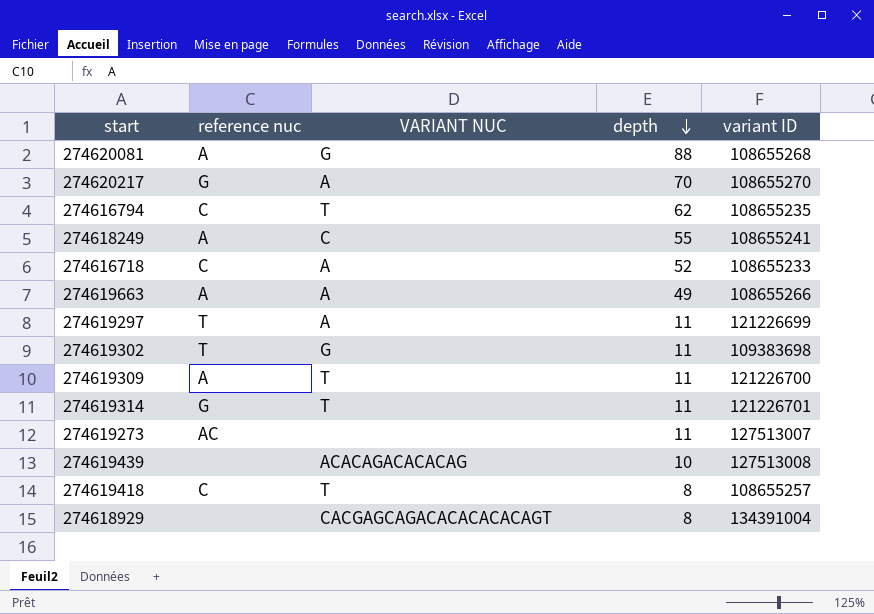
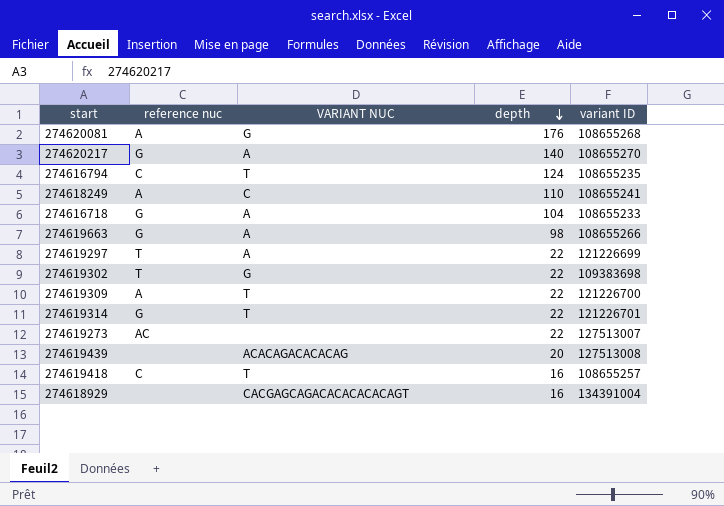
274620081 | depth: 88 -> 176
274620217 | depth: 70 -> 140
274616794 | depth: 62 -> 124
274618249 | depth: 55 -> 110
274616718 | reference nuc: C -> G
274616718 | depth: 52 -> 104
274619663 | reference nuc: A -> G
274619663 | depth: 49 -> 98
274619297 | depth: 11 -> 22
274619302 | depth: 11 -> 22
274619309 | depth: 11 -> 22
274619314 | depth: 11 -> 22
274619273 | depth: 11 -> 22
274619439 | depth: 10 -> 20
274619418 | depth: 8 -> 16
274618929 | depth: 8 -> 16

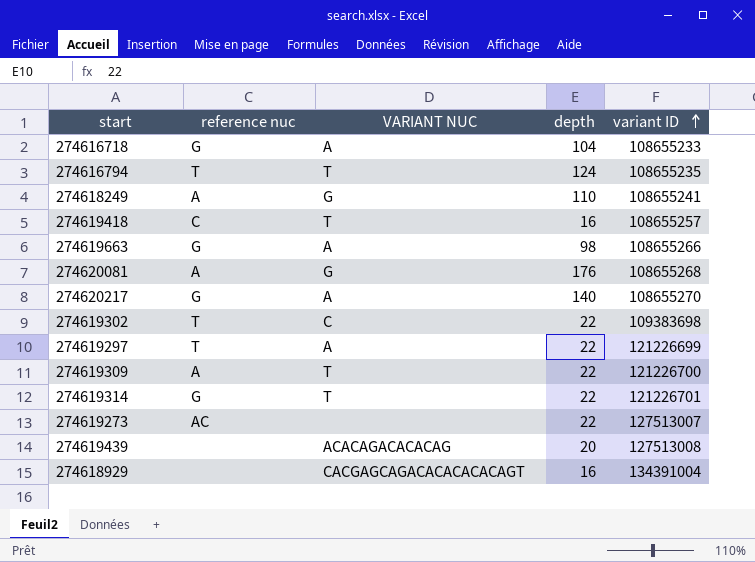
row order: depth descending -> variant ID ascending
274616794 | reference nuc: C -> T
274618249 | VARIANT NUC: C -> G
274619302 | VARIANT NUC: G -> C

